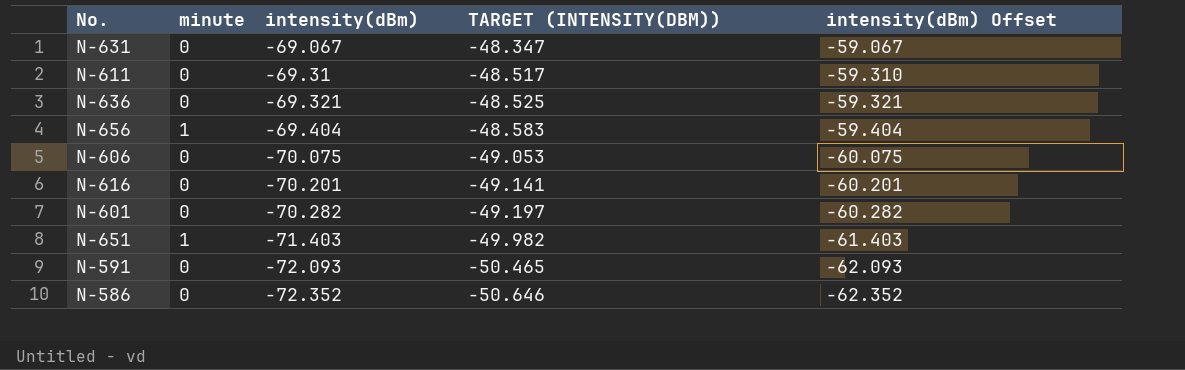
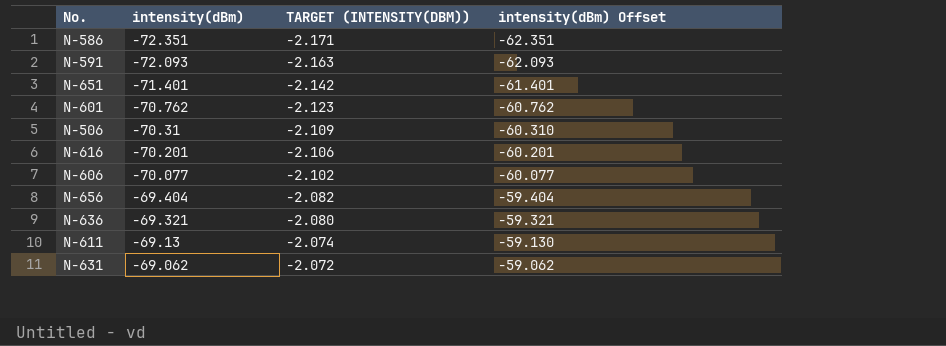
row order: intensity(dBm) descending -> intensity(dBm) ascending
column minute | position: 2 -> none
column TARGET (INTENSITY(DBM)) | formula: [intensity(dBm)] * 0.7 -> [intensity(dBm)] * 0.03
N-586 | intensity(dBm): -72.352 -> -72.351
N-586 | intensity(dBm) Offset: -62.352 -> -62.351
N-651 | intensity(dBm): -71.403 -> -71.401
N-651 | intensity(dBm) Offset: -61.403 -> -61.401
N-601 | intensity(dBm): -70.282 -> -70.762
N-601 | intensity(dBm) Offset: -60.282 -> -60.762
row N-506: none -> -70.31 | -2.109 | -60.310
N-606 | intensity(dBm): -70.075 -> -70.077
N-606 | intensity(dBm) Offset: -60.075 -> -60.077
N-611 | intensity(dBm): -69.31 -> -69.13
N-611 | intensity(dBm) Offset: -59.310 -> -59.130
N-631 | intensity(dBm): -69.067 -> -69.062
N-631 | intensity(dBm) Offset: -59.067 -> -59.062

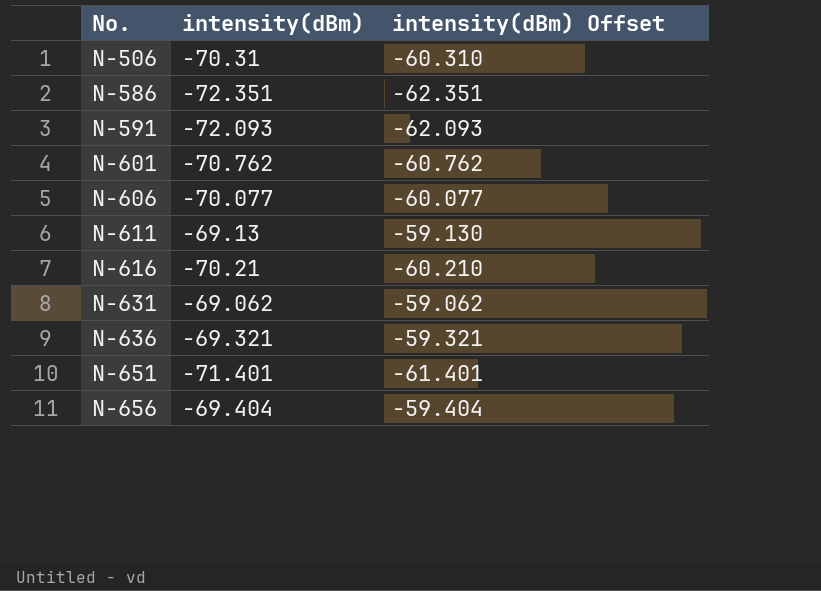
row order: intensity(dBm) ascending -> No. ascending
column TARGET (INTENSITY(DBM)) | formula: [intensity(dBm)] * 0.03 -> none
N-616 | intensity(dBm): -70.201 -> -70.21
N-616 | intensity(dBm) Offset: -60.201 -> -60.210

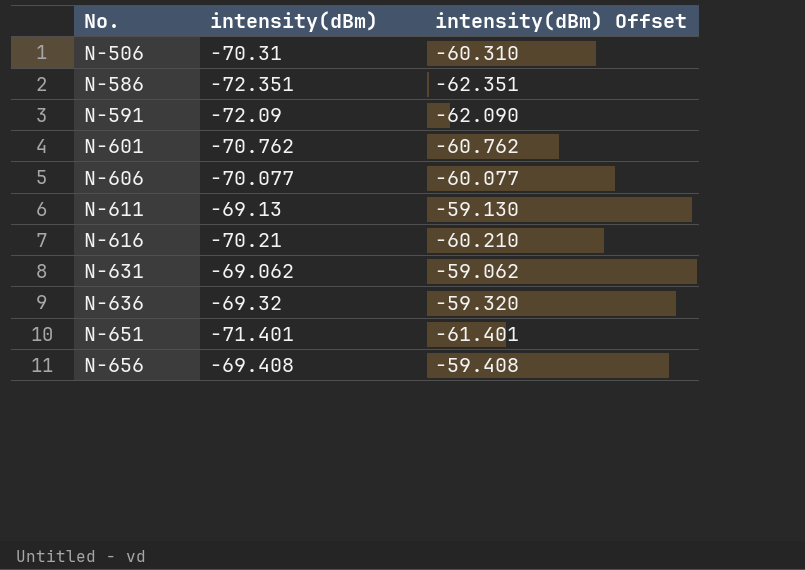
N-591 | intensity(dBm): -72.093 -> -72.09
N-591 | intensity(dBm) Offset: -62.093 -> -62.090
N-636 | intensity(dBm): -69.321 -> -69.32
N-636 | intensity(dBm) Offset: -59.321 -> -59.320
N-656 | intensity(dBm): -69.404 -> -69.408
N-656 | intensity(dBm) Offset: -59.404 -> -59.408

